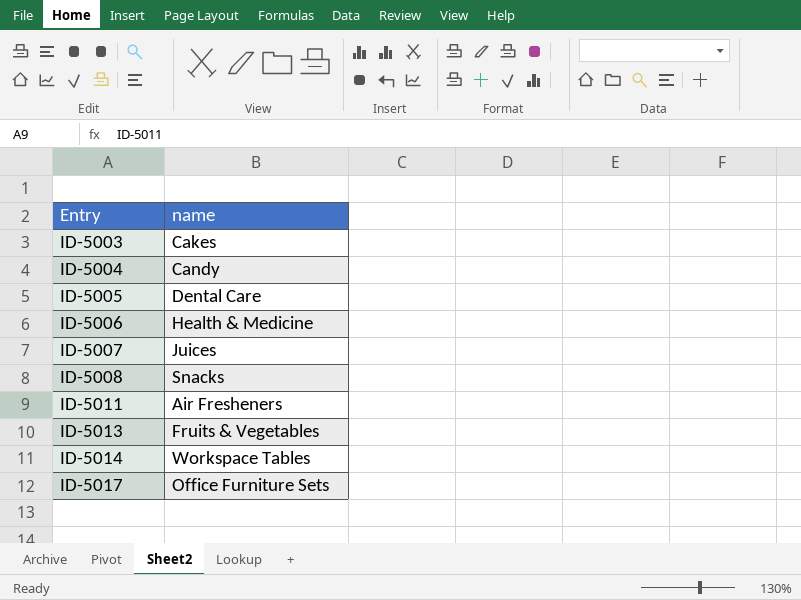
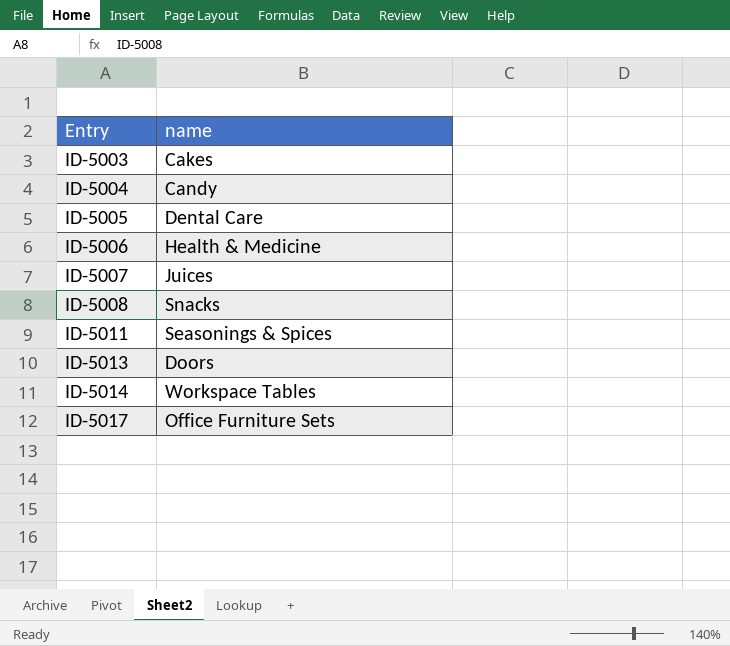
ID-5011 | name: Air Fresheners -> Seasonings & Spices
ID-5013 | name: Fruits & Vegetables -> Doors

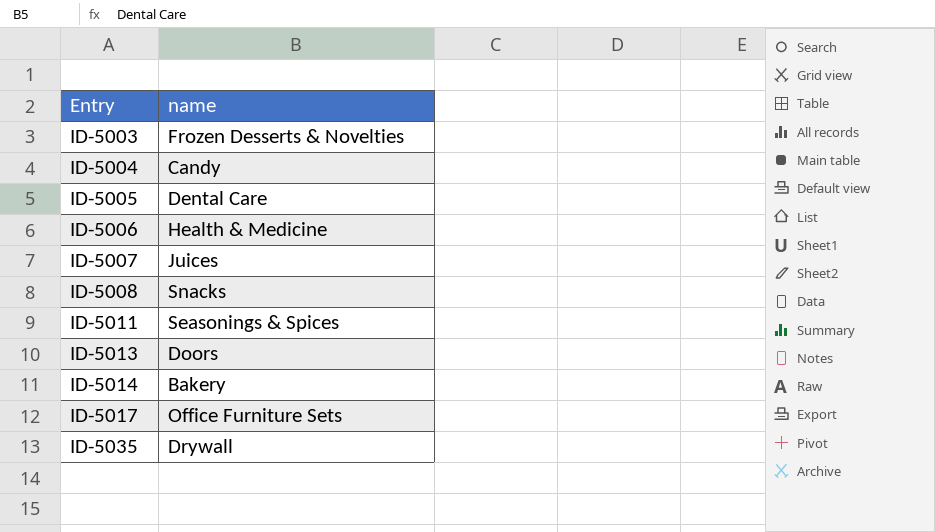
ID-5003 | name: Cakes -> Frozen Desserts & Novelties
ID-5014 | name: Workspace Tables -> Bakery
row ID-5035: none -> Drywall

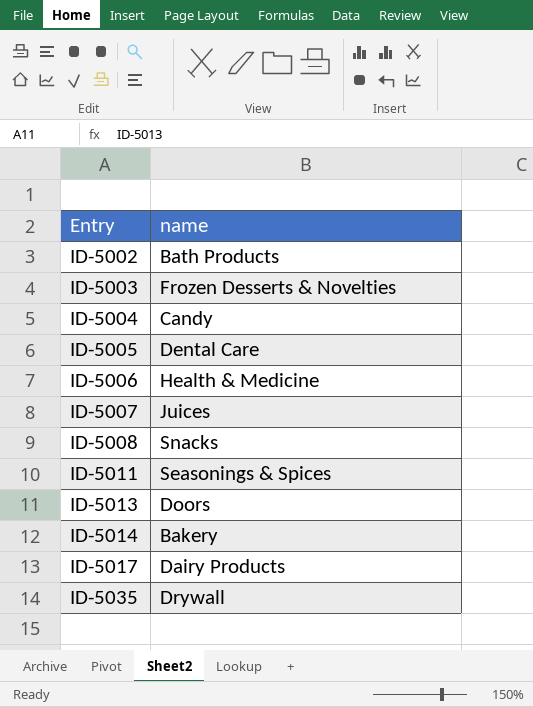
row ID-5002: none -> Bath Products
ID-5017 | name: Office Furniture Sets -> Dairy Products

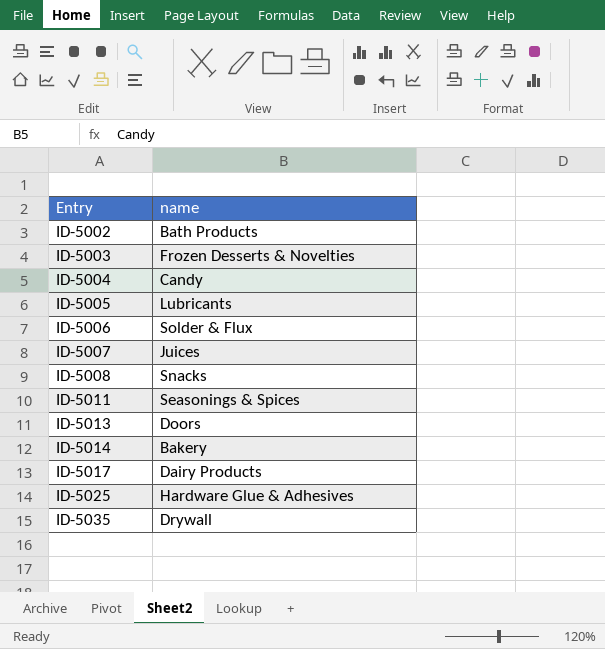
ID-5005 | name: Dental Care -> Lubricants
ID-5006 | name: Health & Medicine -> Solder & Flux
row ID-5025: none -> Hardware Glue & Adhesives

